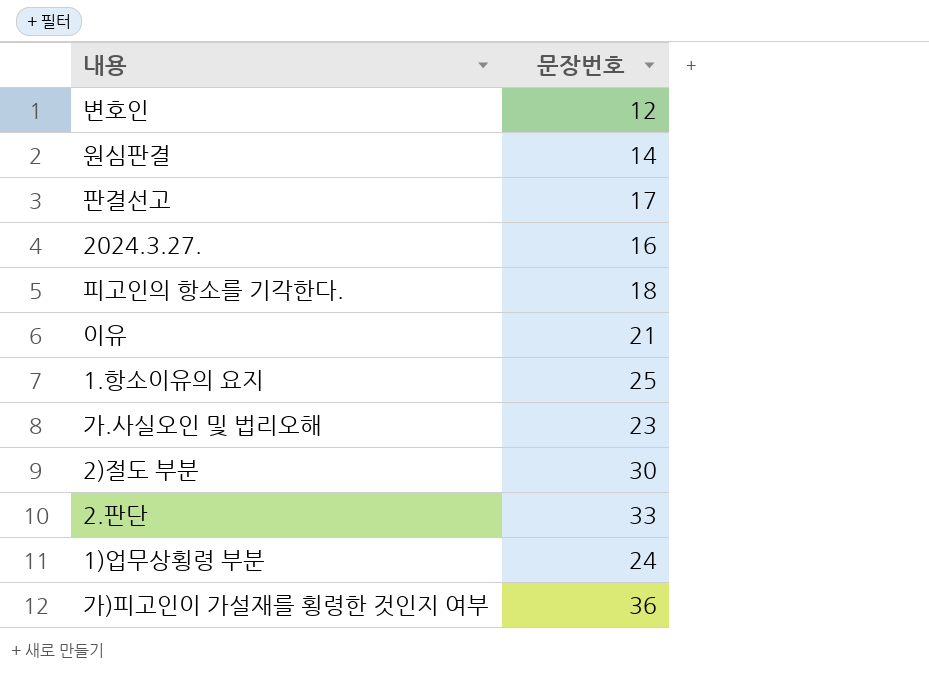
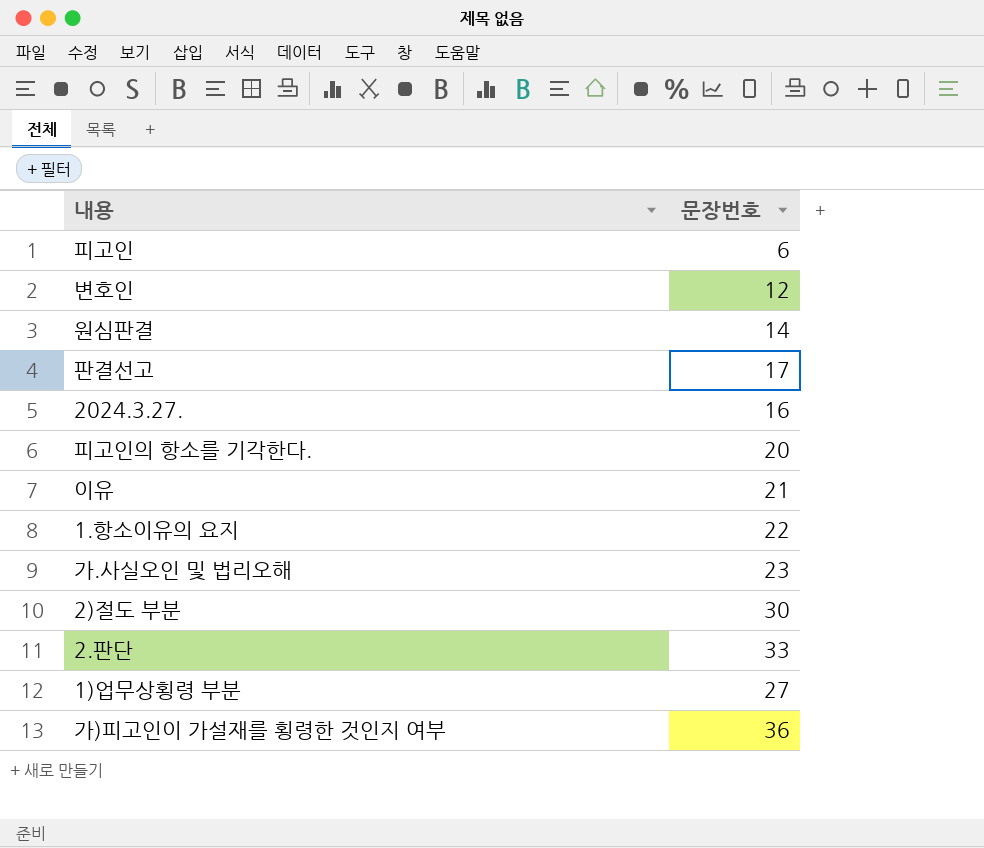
row 피고인: none -> 6
피고인의 항소를 기각한다. | 문장번호: 18 -> 20
1.항소이유의 요지 | 문장번호: 25 -> 22
1)업무상횡령 부분 | 문장번호: 24 -> 27

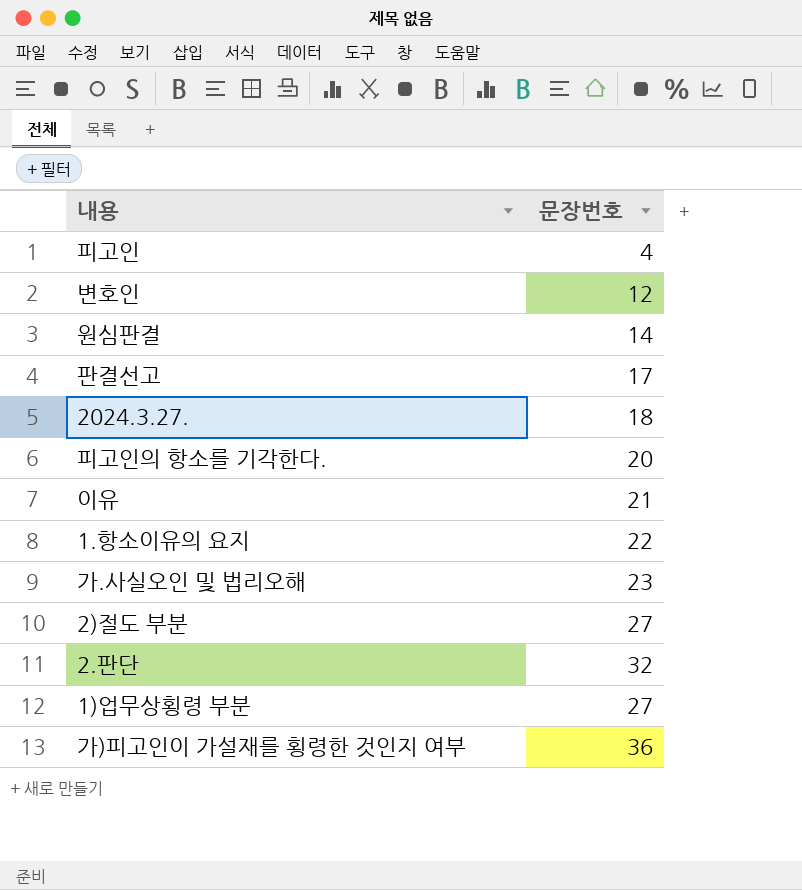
피고인 | 문장번호: 6 -> 4
2024.3.27. | 문장번호: 16 -> 18
2)절도 부분 | 문장번호: 30 -> 27
2.판단 | 문장번호: 33 -> 32

